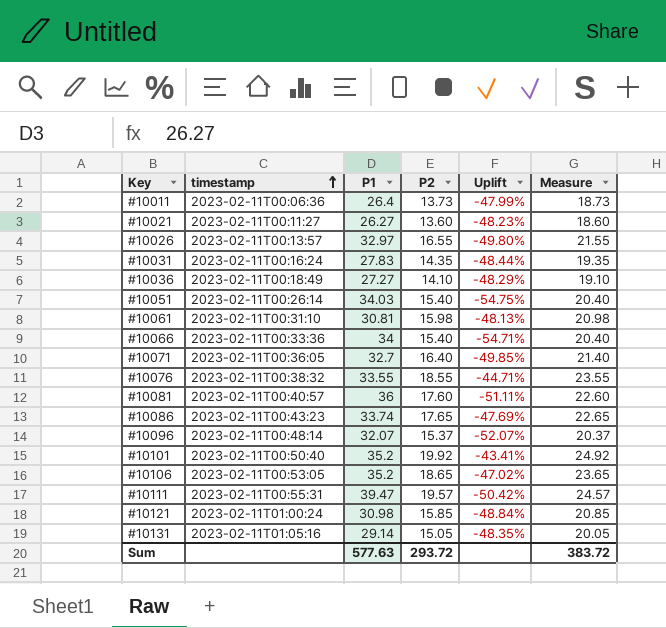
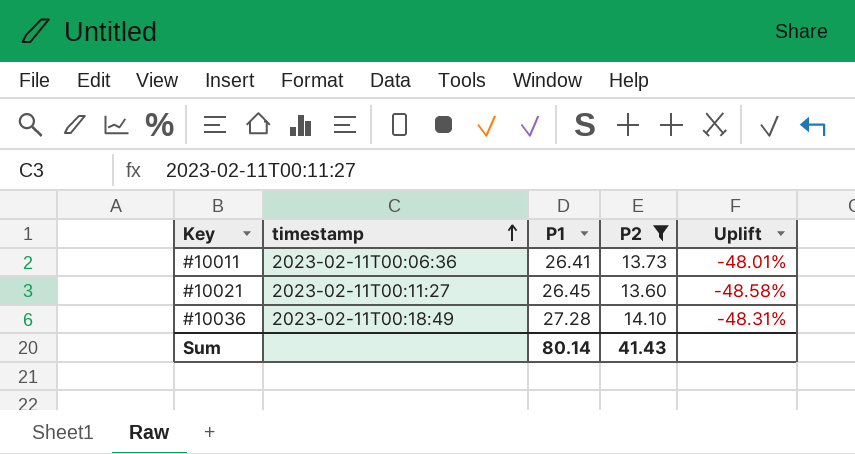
filter: none -> P2 <= 14.10
column Measure | formula: [P2] + 5 -> none
#10011 | P1: 26.4 -> 26.41
#10011 | Uplift: -47.99% -> -48.01%
#10021 | P1: 26.27 -> 26.45
#10021 | Uplift: -48.23% -> -48.58%
#10036 | P1: 27.27 -> 27.28
#10036 | Uplift: -48.29% -> -48.31%
Sum | P1: 577.63 -> 80.14
Sum | P2: 293.72 -> 41.43

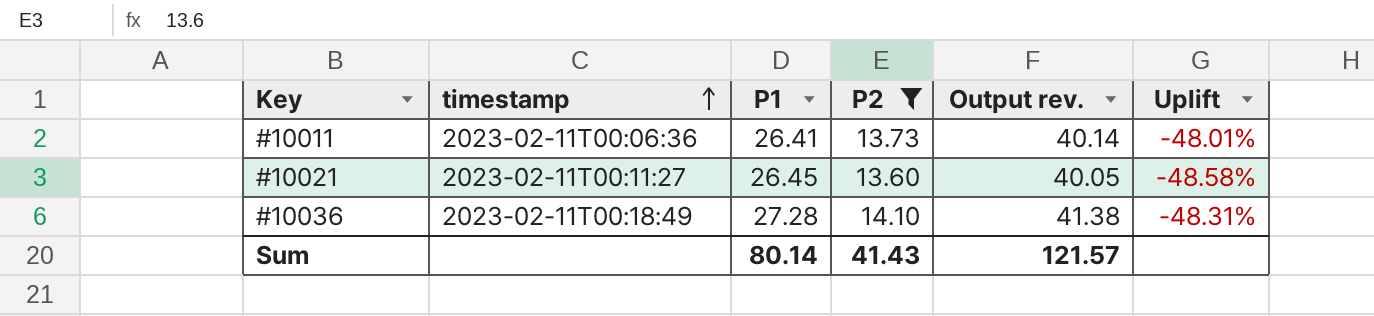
column Output rev. | formula: none -> [P1] + [P2]

